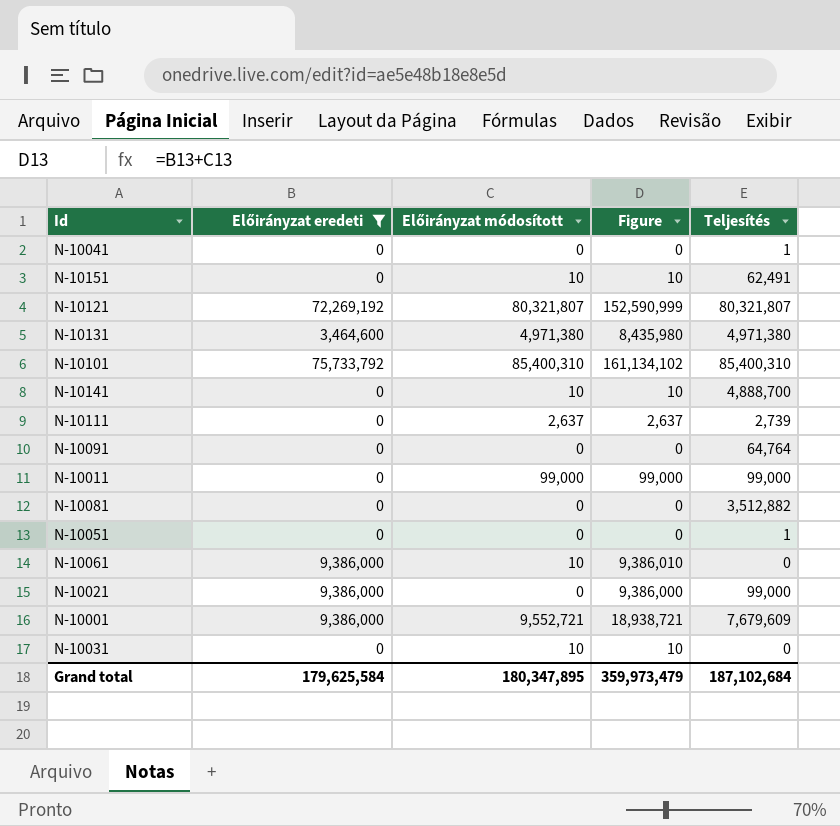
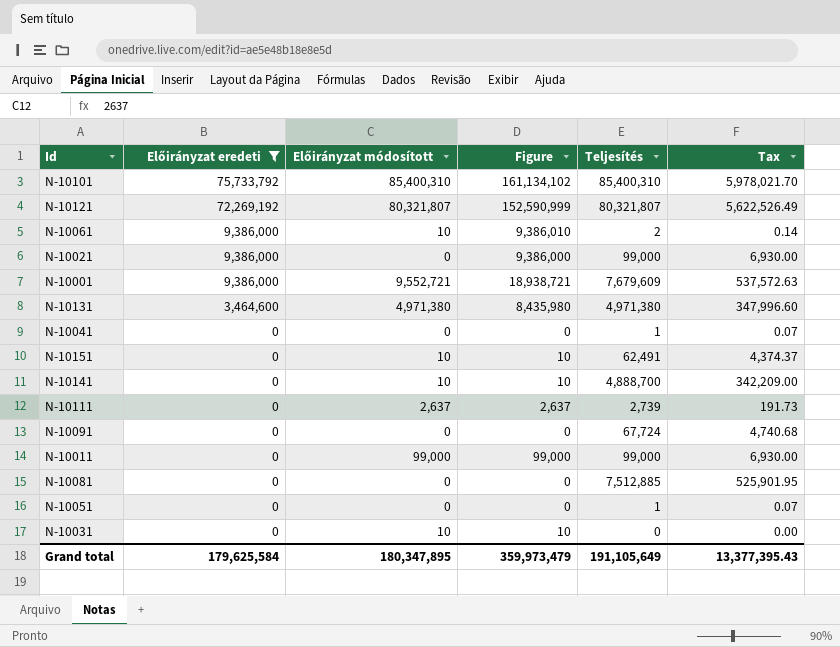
row order: none -> Előirányzat eredeti descending
column Tax | formula: none -> [Teljesítés] * 0.07
N-10061 | Teljesítés: 0 -> 2
N-10091 | Teljesítés: 64,764 -> 67,724
N-10081 | Teljesítés: 3,512,882 -> 7,512,885
Grand total | Teljesítés: 187,102,684 -> 191,105,649

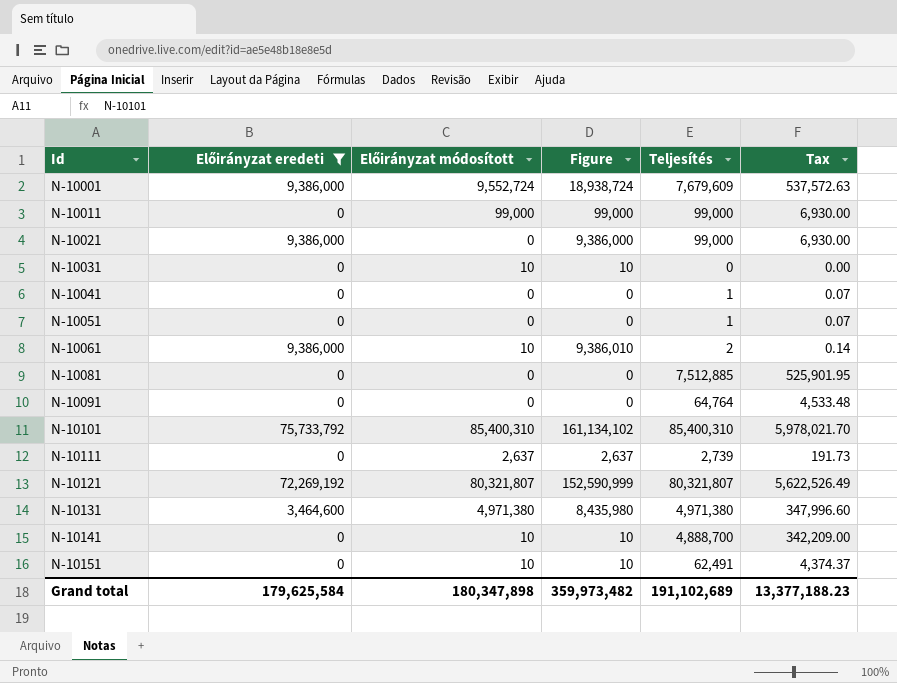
row order: Előirányzat eredeti descending -> Id ascending
N-10001 | Előirányzat módosított: 9,552,721 -> 9,552,724
N-10001 | Figure: 18,938,721 -> 18,938,724
N-10091 | Teljesítés: 67,724 -> 64,764
N-10091 | Tax: 4,740.68 -> 4,533.48
Grand total | Előirányzat módosított: 180,347,895 -> 180,347,898
Grand total | Figure: 359,973,479 -> 359,973,482
Grand total | Teljesítés: 191,105,649 -> 191,102,689
Grand total | Tax: 13,377,395.43 -> 13,377,188.23

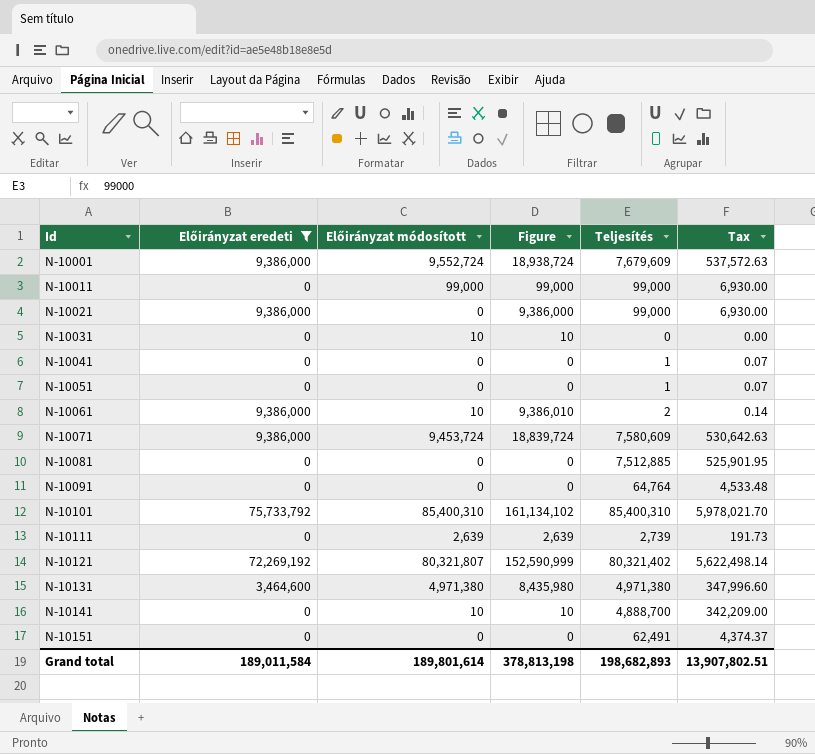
row N-10071: none -> 9,386,000 | 9,453,724 | 18,839,724 | 7,580,609 | 530,642.63
N-10111 | Előirányzat módosított: 2,637 -> 2,639
N-10111 | Figure: 2,637 -> 2,639
N-10121 | Teljesítés: 80,321,807 -> 80,321,402
N-10121 | Tax: 5,622,526.49 -> 5,622,498.14
N-10151 | Előirányzat módosított: 10 -> 0
N-10151 | Figure: 10 -> 0
Grand total | Előirányzat eredeti: 179,625,584 -> 189,011,584
Grand total | Előirányzat módosított: 180,347,898 -> 189,801,614
Grand total | Figure: 359,973,482 -> 378,813,198
Grand total | Teljesítés: 191,102,689 -> 198,682,893
Grand total | Tax: 13,377,188.23 -> 13,907,802.51

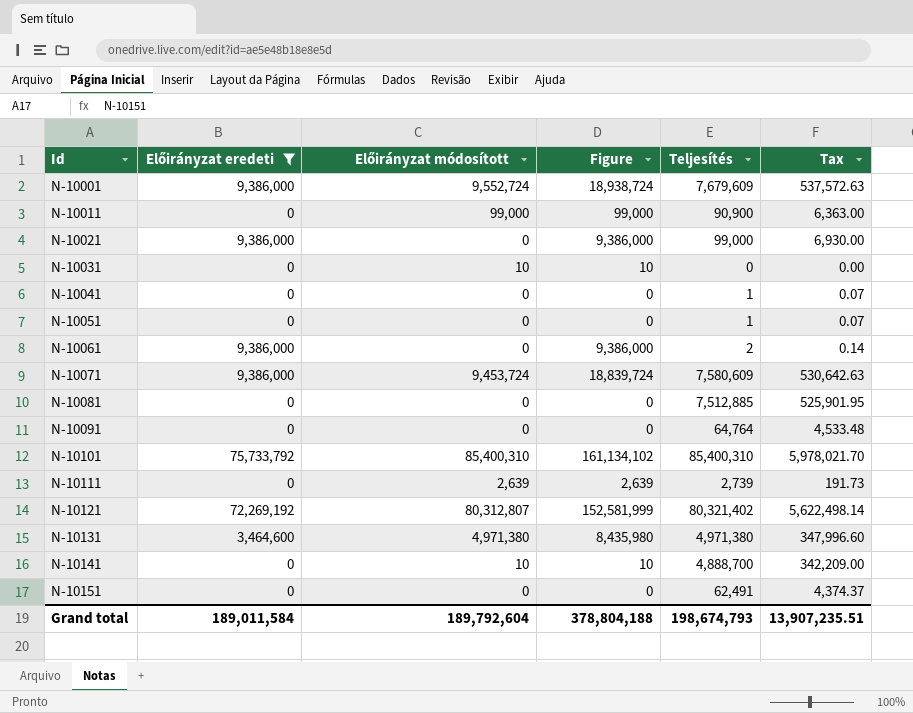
N-10011 | Teljesítés: 99,000 -> 90,900
N-10011 | Tax: 6,930.00 -> 6,363.00
N-10061 | Előirányzat módosított: 10 -> 0
N-10061 | Figure: 9,386,010 -> 9,386,000
N-10121 | Előirányzat módosított: 80,321,807 -> 80,312,807
N-10121 | Figure: 152,590,999 -> 152,581,999
Grand total | Előirányzat módosított: 189,801,614 -> 189,792,604
Grand total | Figure: 378,813,198 -> 378,804,188
Grand total | Teljesítés: 198,682,893 -> 198,674,793
Grand total | Tax: 13,907,802.51 -> 13,907,235.51

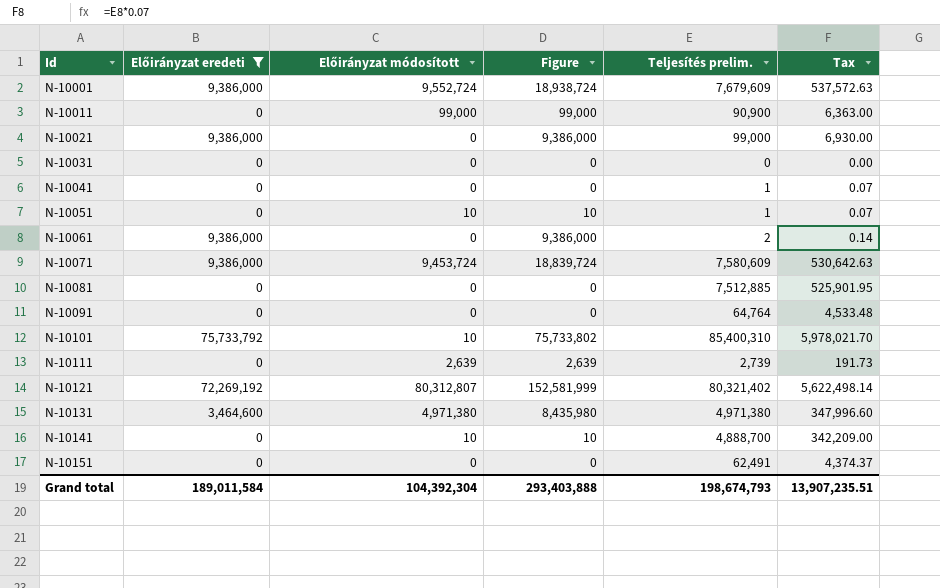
column name: Teljesítés -> Teljesítés prelim.
N-10031 | Előirányzat módosított: 10 -> 0
N-10031 | Figure: 10 -> 0
N-10051 | Előirányzat módosított: 0 -> 10
N-10051 | Figure: 0 -> 10
N-10101 | Előirányzat módosított: 85,400,310 -> 10
N-10101 | Figure: 161,134,102 -> 75,733,802
Grand total | Előirányzat módosított: 189,792,604 -> 104,392,304
Grand total | Figure: 378,804,188 -> 293,403,888

